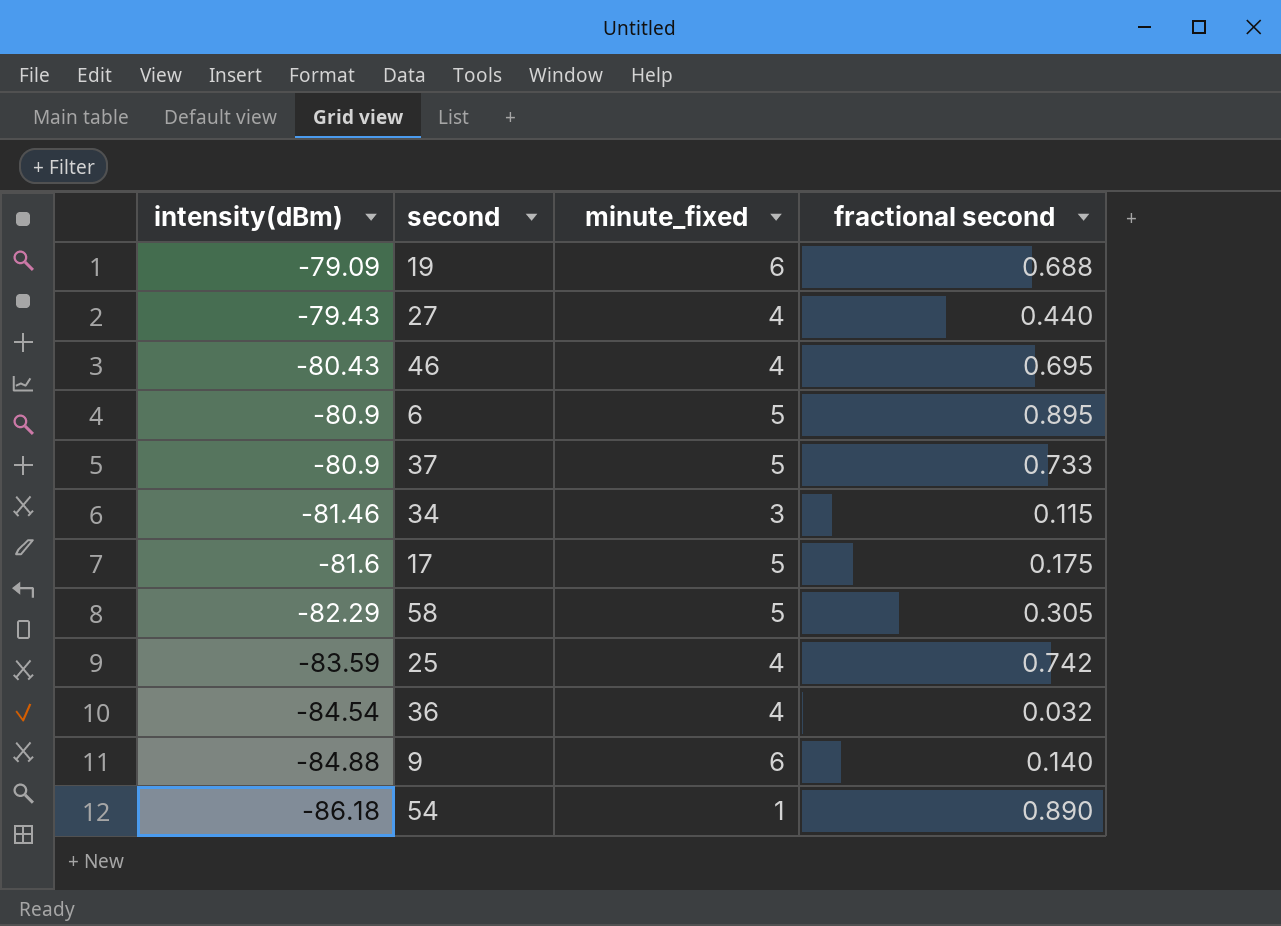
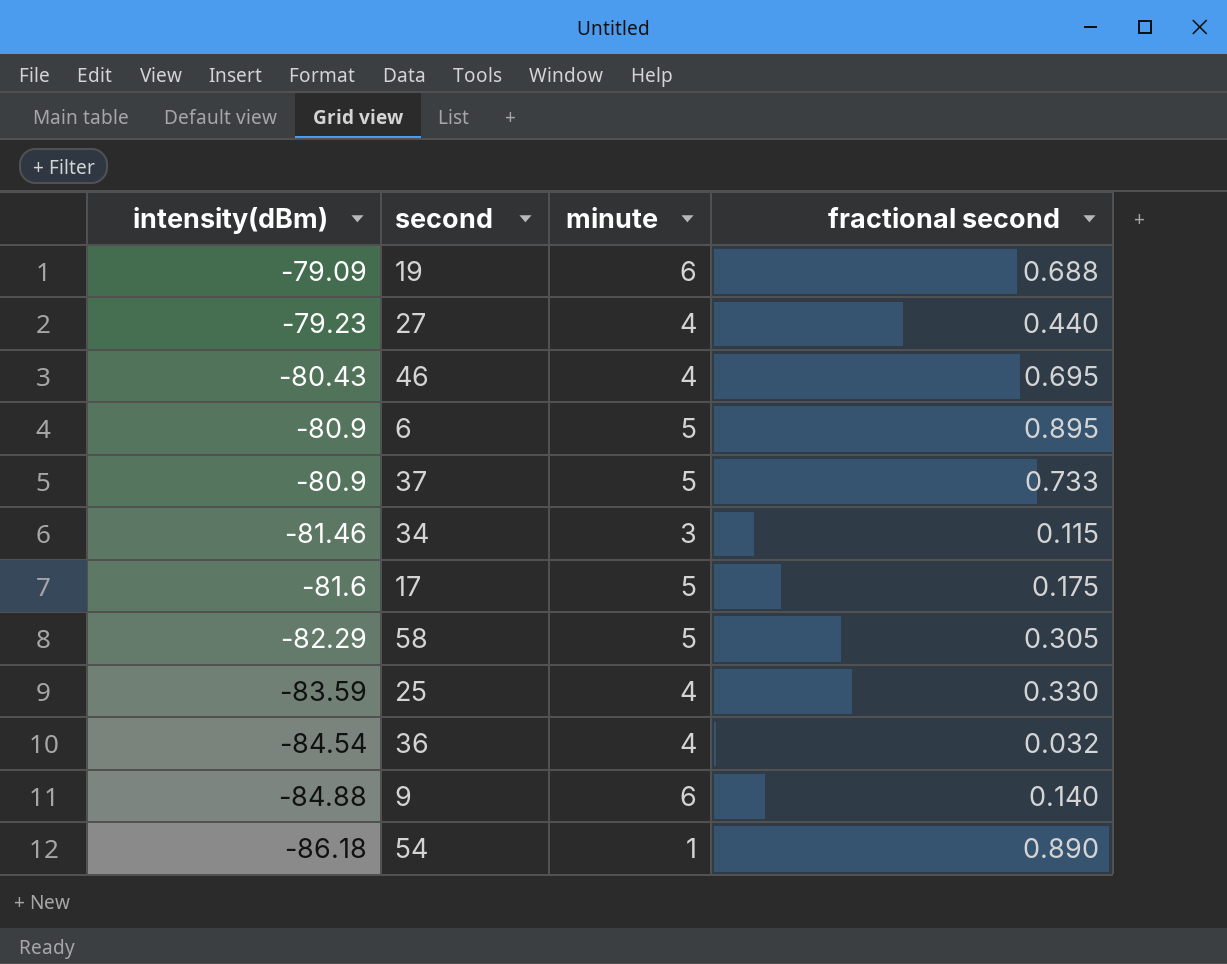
column name: minute_fixed -> minute
27 | intensity(dBm): -79.43 -> -79.23
25 | fractional second: 0.742 -> 0.330

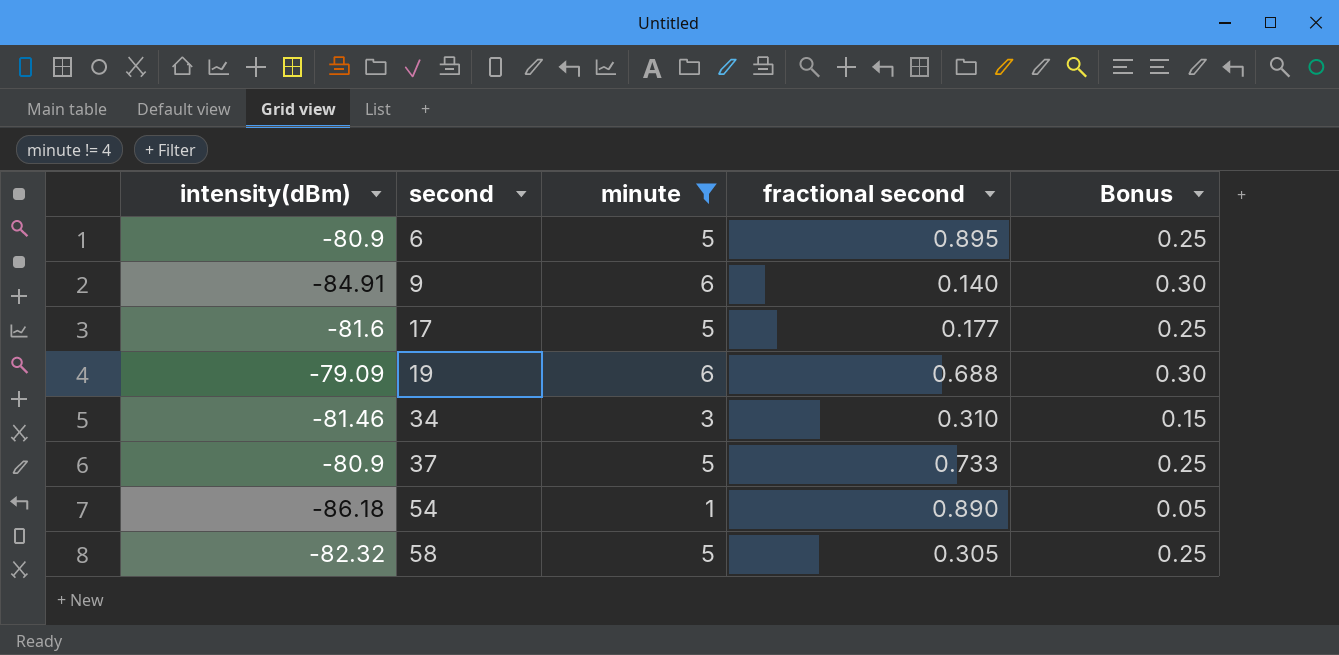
filter: none -> minute != 4
row order: intensity(dBm) descending -> second ascending
column Bonus | formula: none -> [minute] * 0.05
9 | intensity(dBm): -84.88 -> -84.91
17 | fractional second: 0.175 -> 0.177
34 | fractional second: 0.115 -> 0.310
58 | intensity(dBm): -82.29 -> -82.32

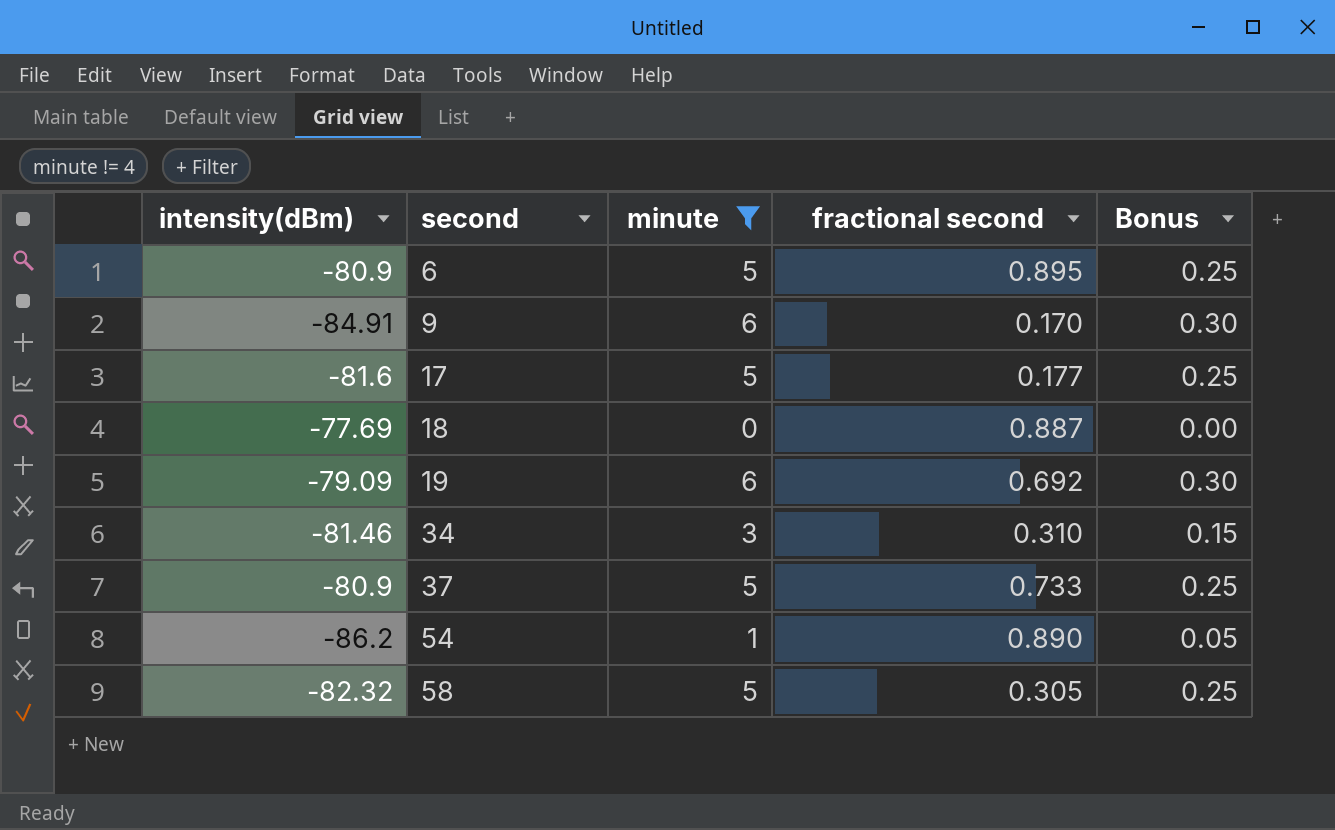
9 | fractional second: 0.140 -> 0.170
row 18: none -> -77.69 | 0 | 0.887 | 0.00
19 | fractional second: 0.688 -> 0.692
54 | intensity(dBm): -86.18 -> -86.2

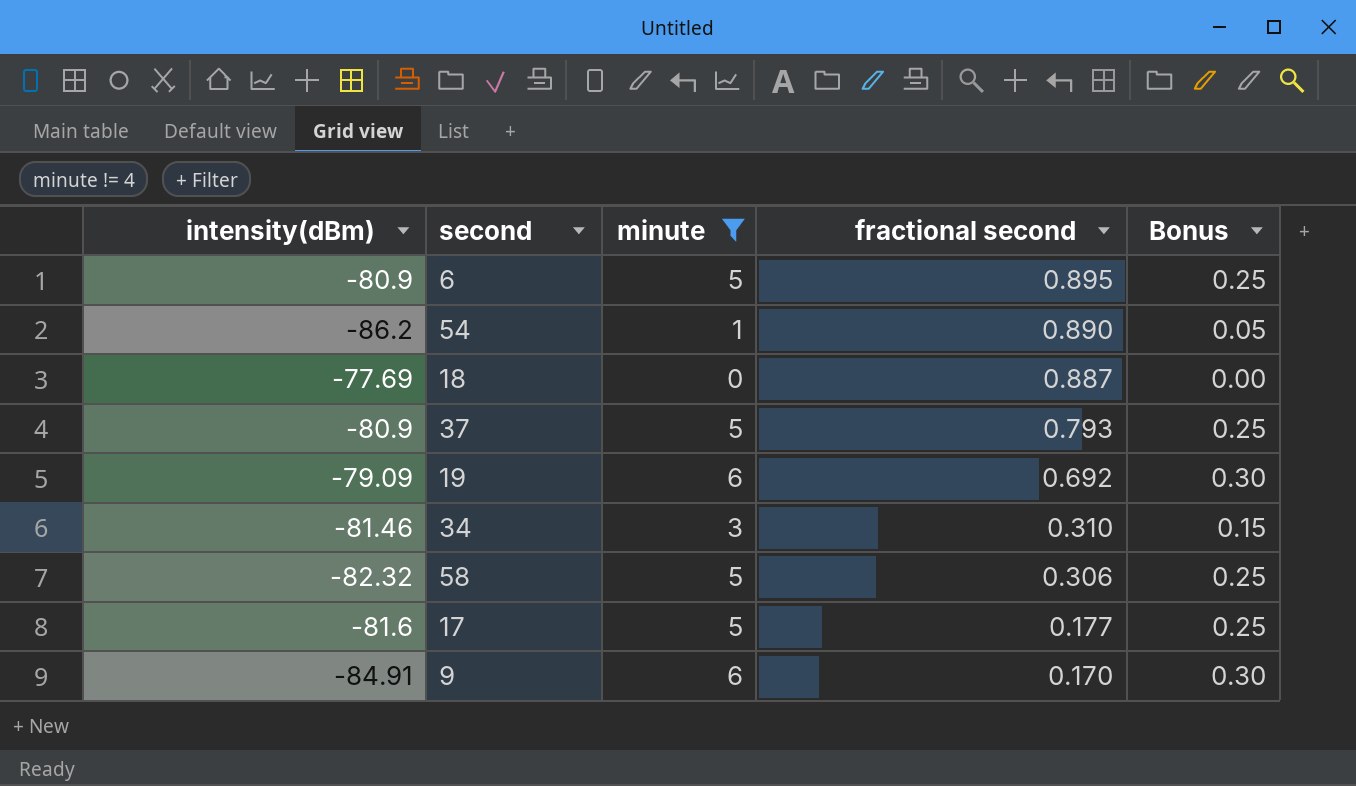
row order: second ascending -> fractional second descending
37 | fractional second: 0.733 -> 0.793
58 | fractional second: 0.305 -> 0.306

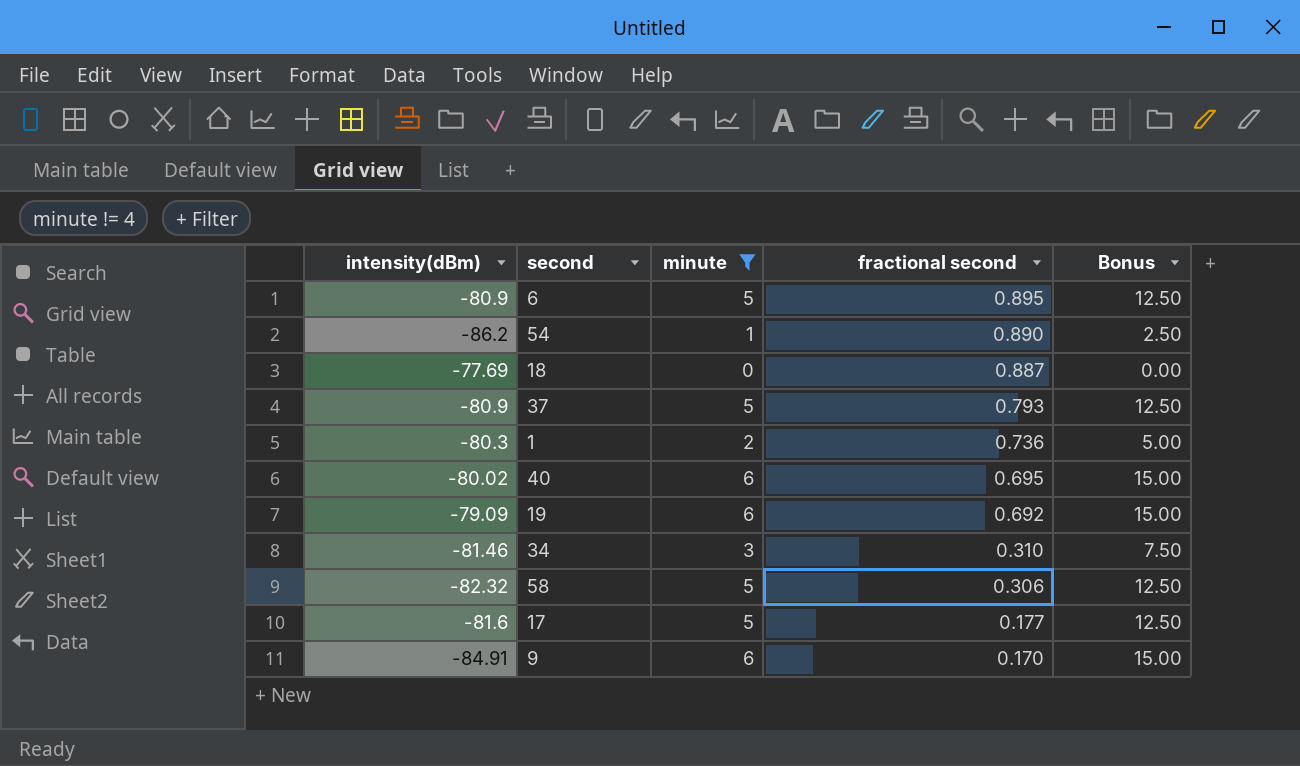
column Bonus | formula: [minute] * 0.05 -> [minute] * 2.5
row 1: none -> -80.3 | 2 | 0.736 | 5.00
row 40: none -> -80.02 | 6 | 0.695 | 15.00

